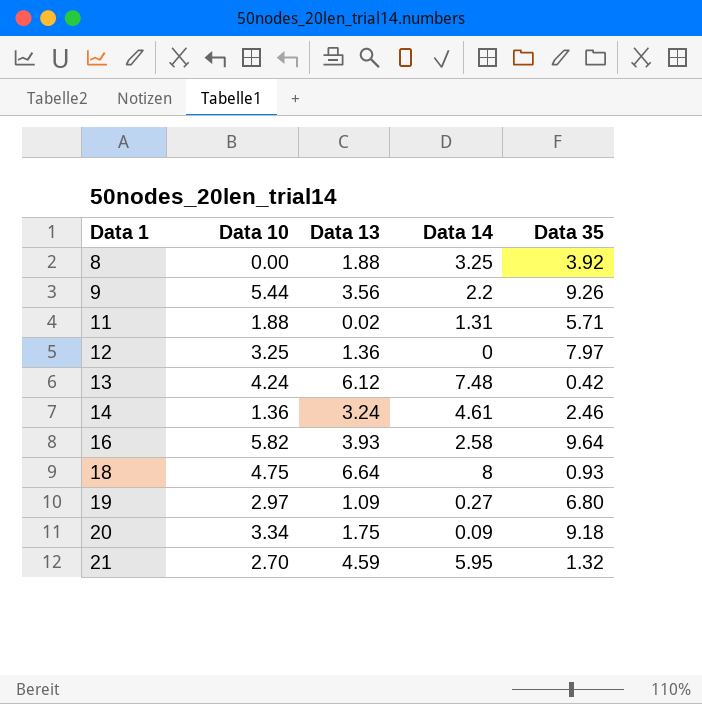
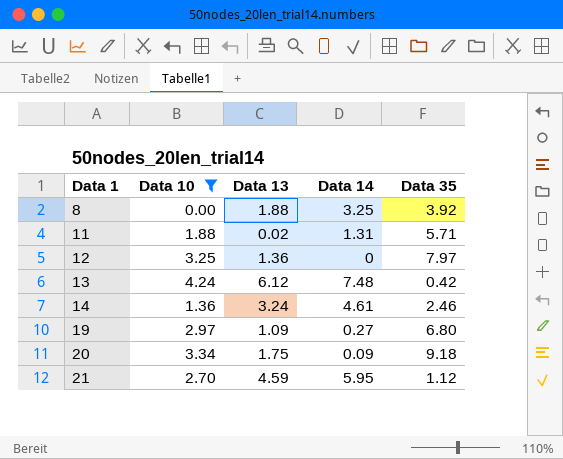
filter: none -> Data 10 <= 4.24
21 | Data 35: 1.32 -> 1.12

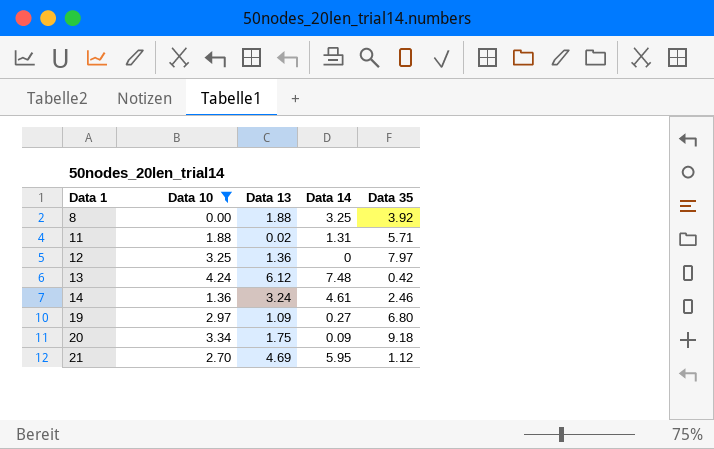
21 | Data 13: 4.59 -> 4.69

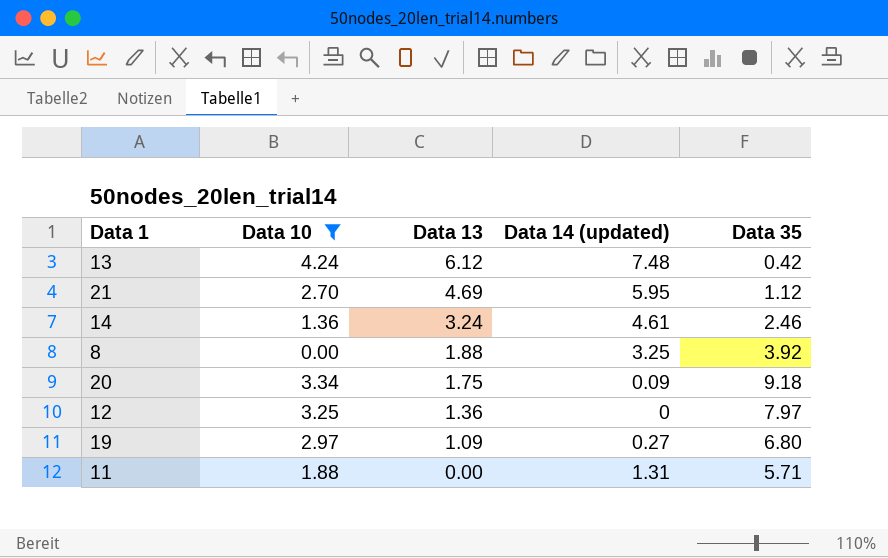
row order: Data 1 ascending -> Data 13 descending
column name: Data 14 -> Data 14 (updated)
11 | Data 13: 0.02 -> 0.00

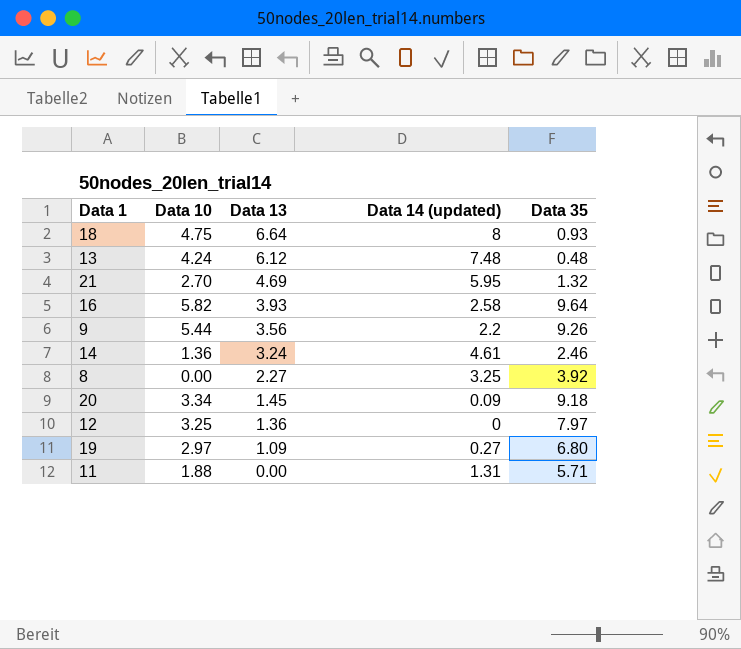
filter: Data 10 <= 4.24 -> none
13 | Data 35: 0.42 -> 0.48
21 | Data 35: 1.12 -> 1.32
8 | Data 13: 1.88 -> 2.27
20 | Data 13: 1.75 -> 1.45

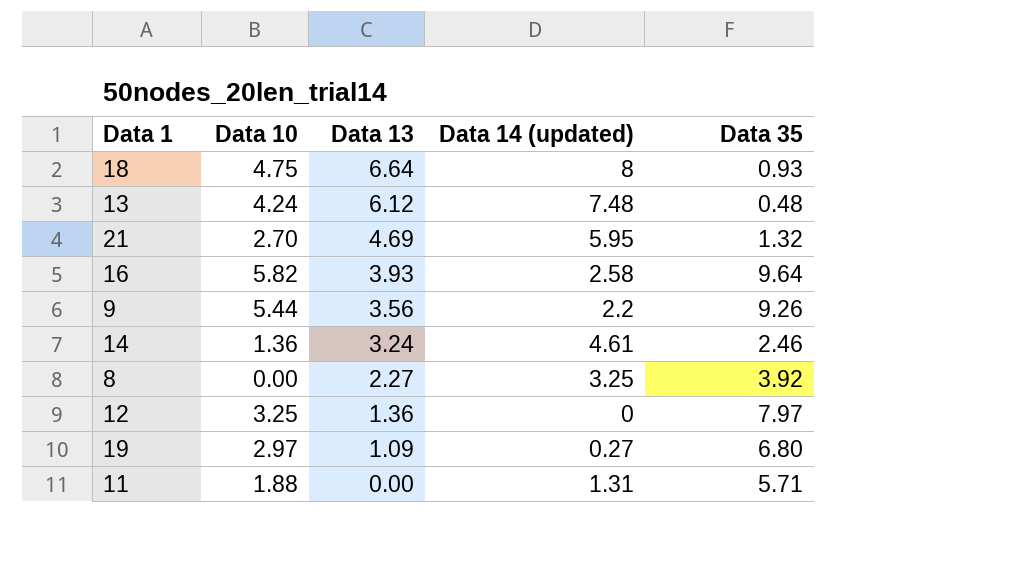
row 20: 3.34 | 1.45 | 0.09 | 9.18 -> none

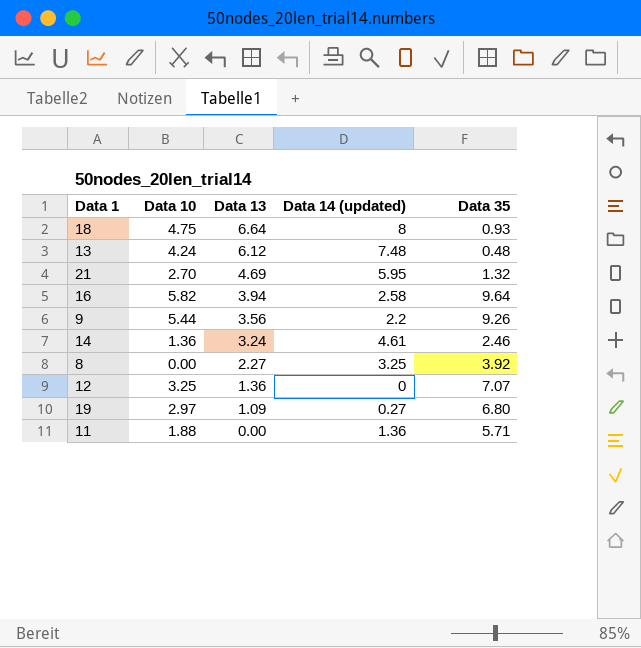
16 | Data 13: 3.93 -> 3.94
12 | Data 35: 7.97 -> 7.07
11 | Data 14 (updated): 1.31 -> 1.36

